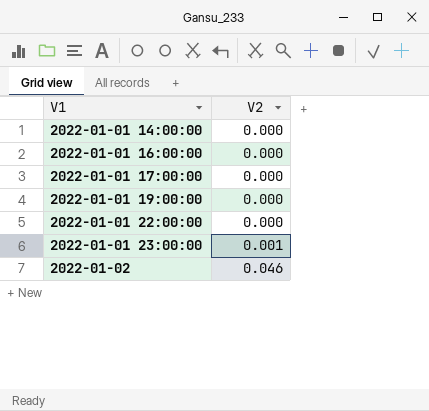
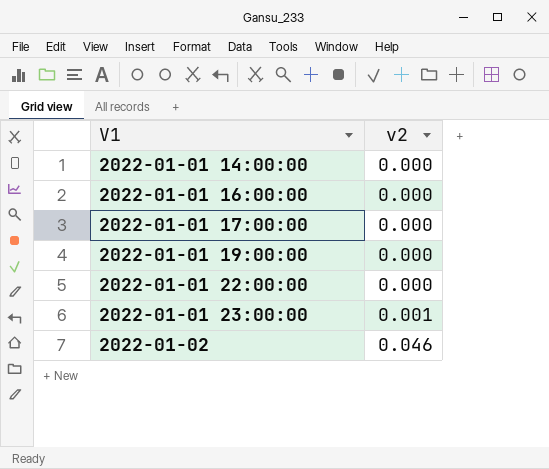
column name: V2 -> v2

